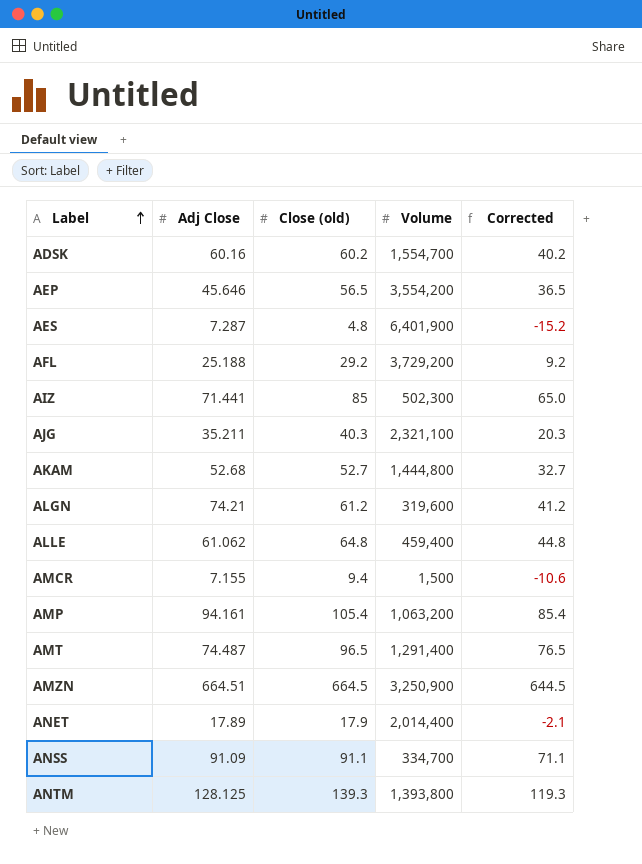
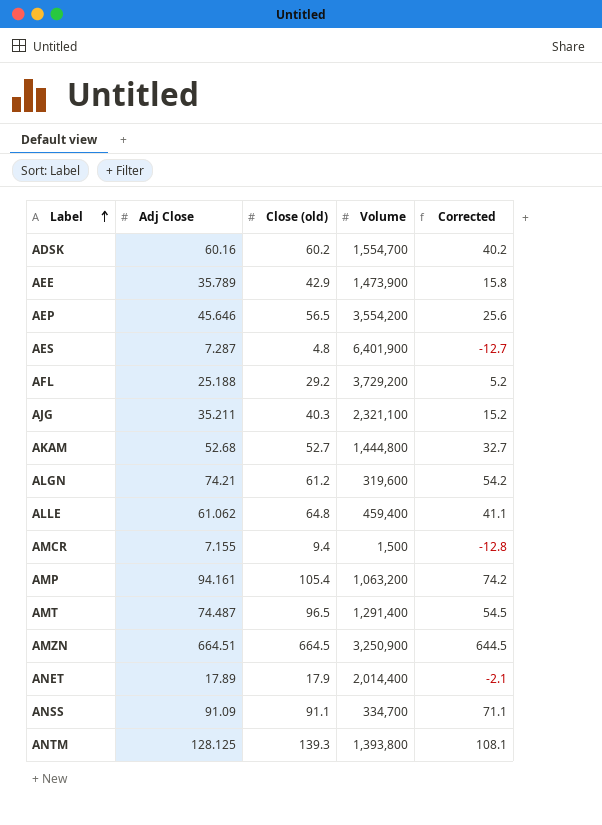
column Corrected | formula: [Close (old)] - 20 -> [Adj Close] - 20
row AIZ: 71.441 | 85 | 502,300 | 65.0 -> none
row AEE: none -> 35.789 | 42.9 | 1,473,900 | 15.8

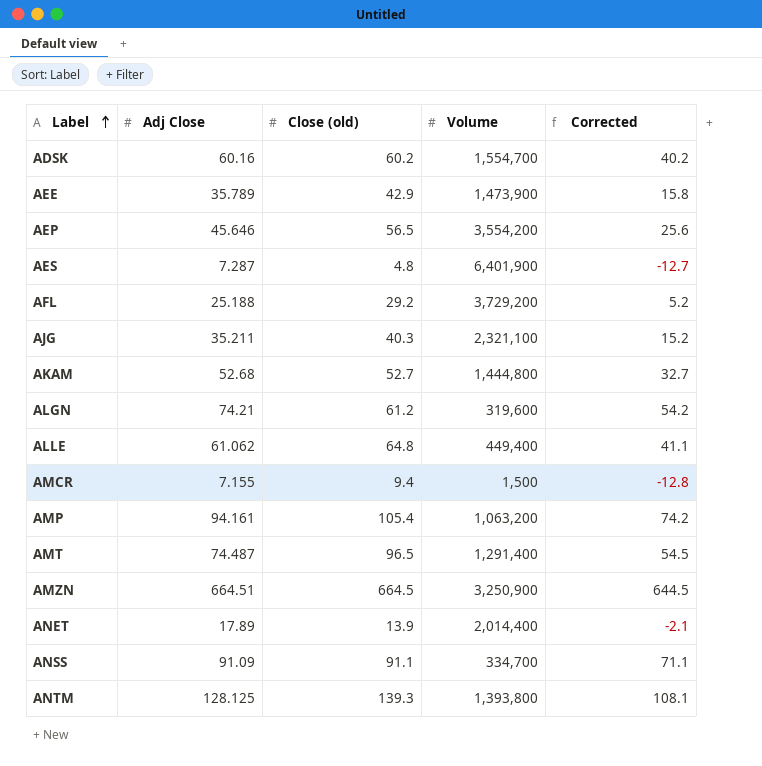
ALLE | Volume: 459,400 -> 449,400
ANET | Close (old): 17.9 -> 13.9

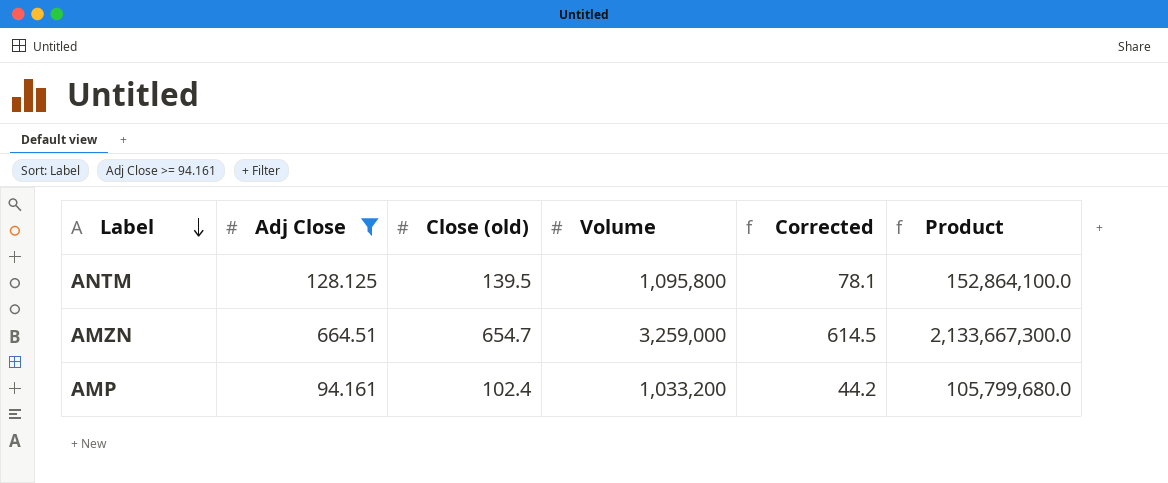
filter: none -> Adj Close >= 94.161
row order: Label ascending -> Label descending
column Corrected | formula: [Adj Close] - 20 -> [Adj Close] - 50
column Product | formula: none -> [Close (old)] * [Volume]
ANTM | Close (old): 139.3 -> 139.5
ANTM | Volume: 1,393,800 -> 1,095,800
AMZN | Close (old): 664.5 -> 654.7
AMZN | Volume: 3,250,900 -> 3,259,000
AMP | Close (old): 105.4 -> 102.4
AMP | Volume: 1,063,200 -> 1,033,200

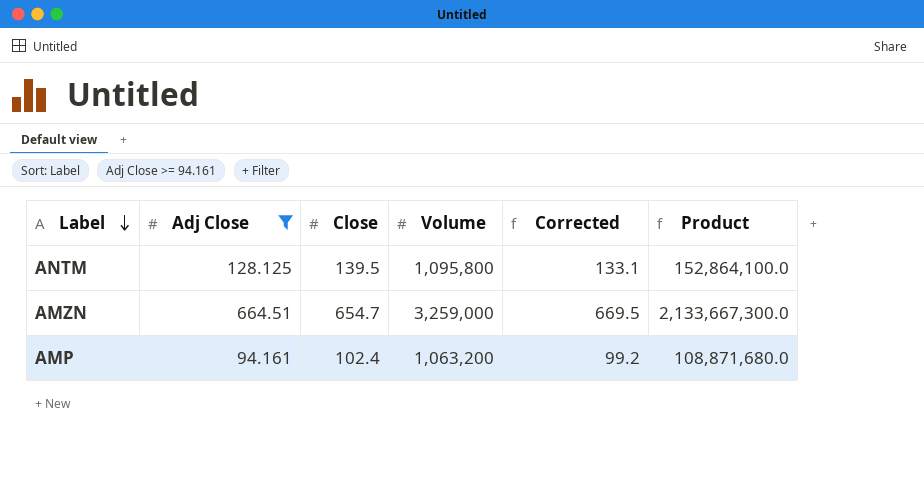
column name: Close (old) -> Close
column Corrected | formula: [Adj Close] - 50 -> [Adj Close] + 5
AMP | Volume: 1,033,200 -> 1,063,200
AMP | Product: 105,799,680.0 -> 108,871,680.0

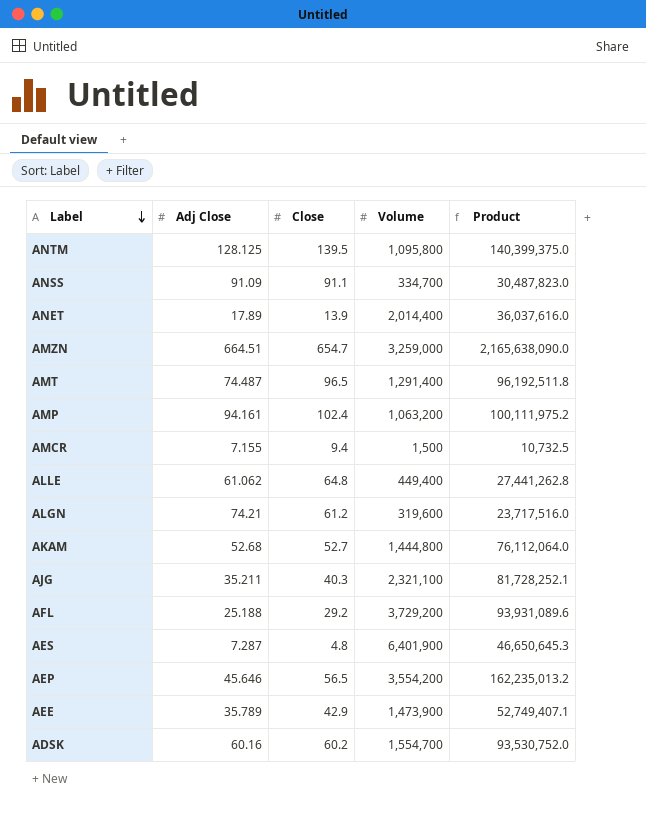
filter: Adj Close >= 94.161 -> none
column Corrected | formula: [Adj Close] + 5 -> none
column Product | formula: [Close] * [Volume] -> [Adj Close] * [Volume]

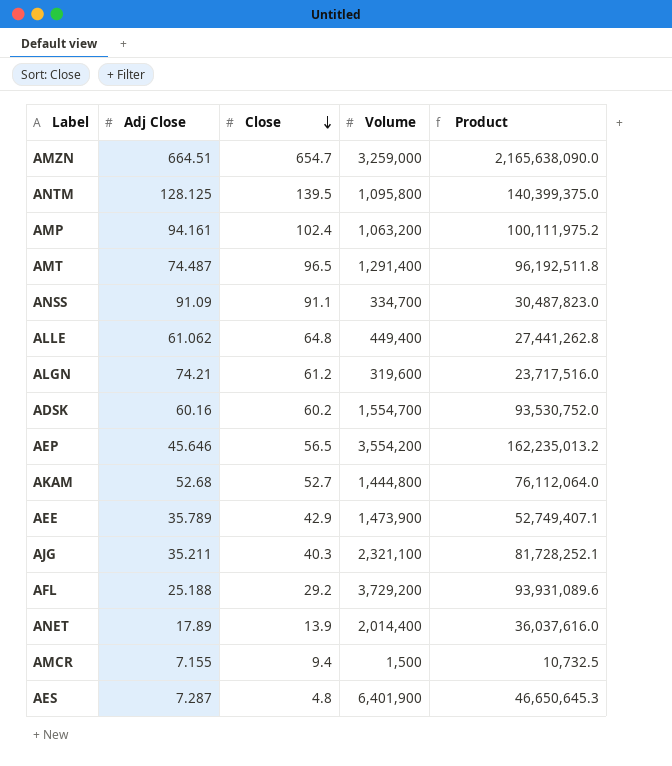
row order: Label descending -> Close descending

